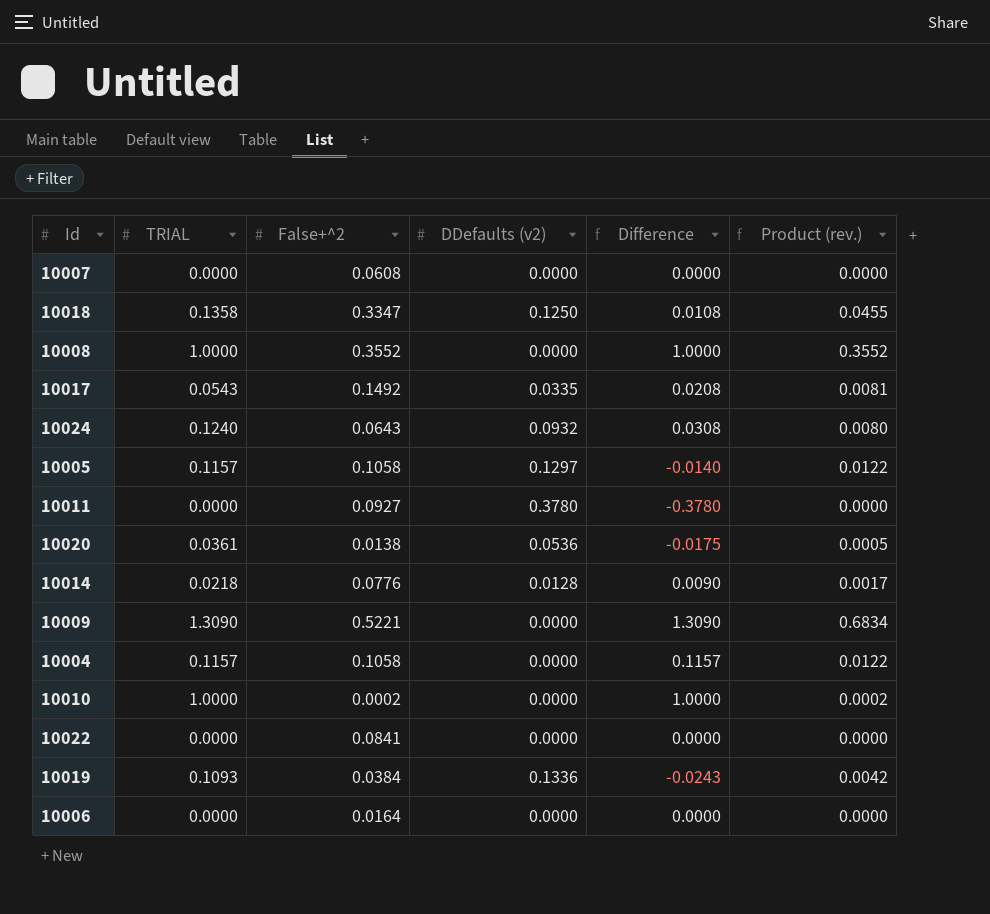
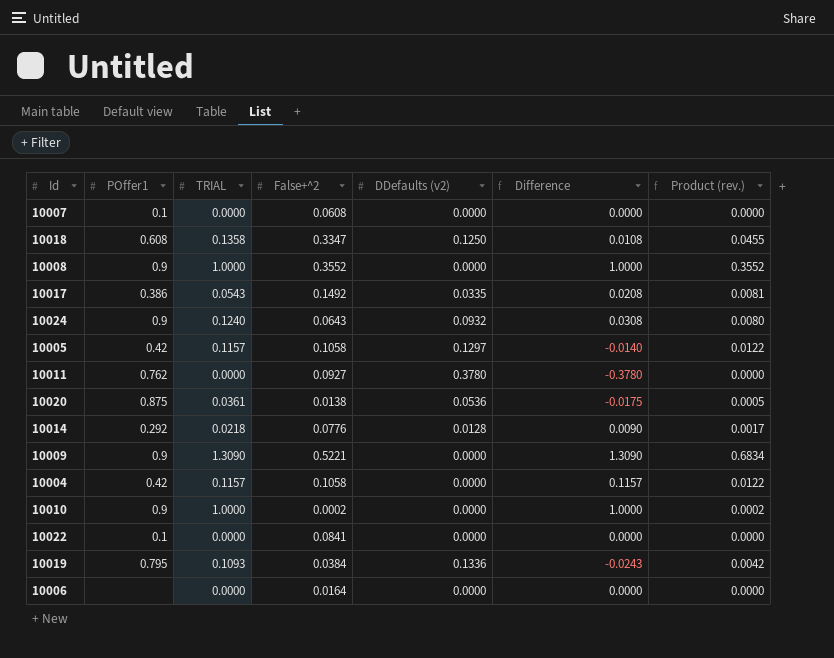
column POffer1 | position: none -> 2

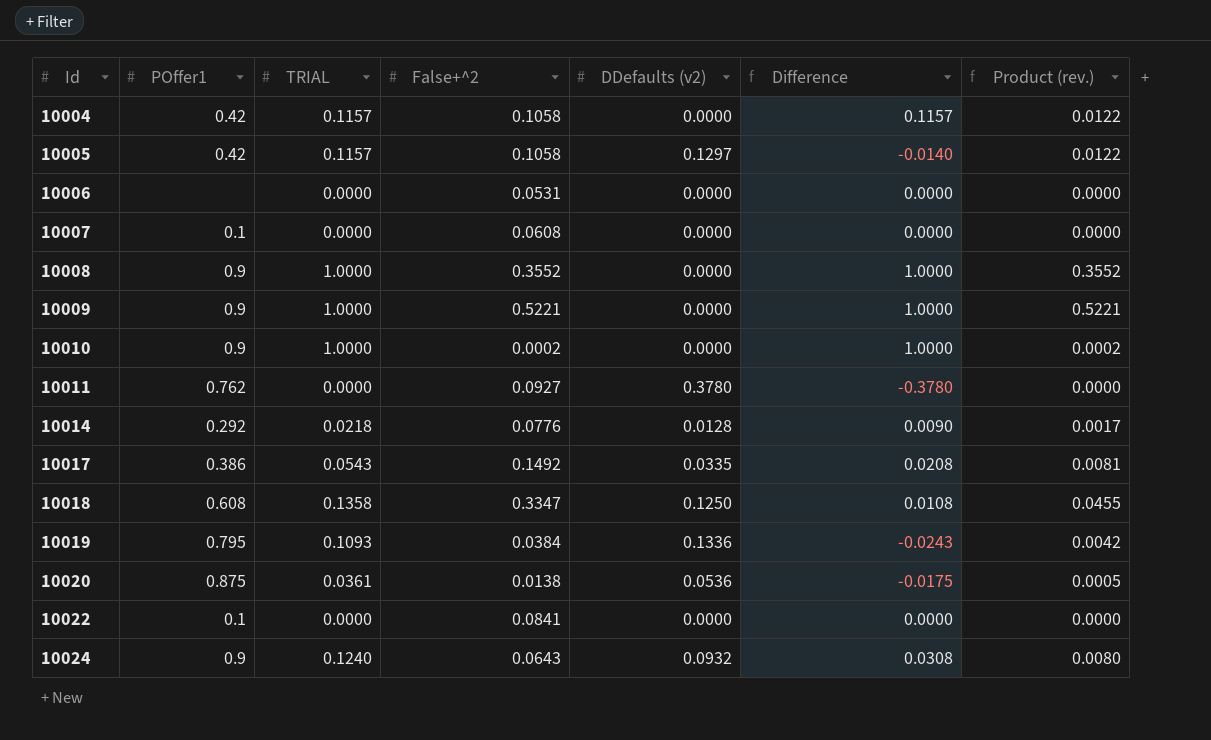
row order: none -> Id ascending
10006 | False+^2: 0.0164 -> 0.0531
10009 | TRIAL: 1.3090 -> 1.0000
10009 | Difference: 1.3090 -> 1.0000
10009 | Product (rev.): 0.6834 -> 0.5221

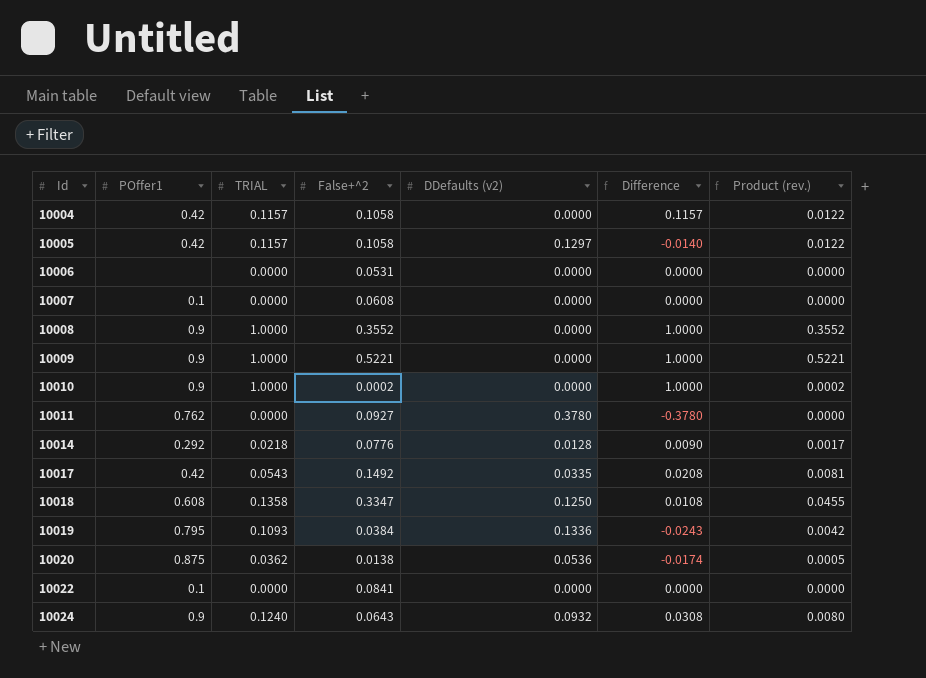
10017 | POffer1: 0.386 -> 0.42
10020 | TRIAL: 0.0361 -> 0.0362
10020 | Difference: -0.0175 -> -0.0174

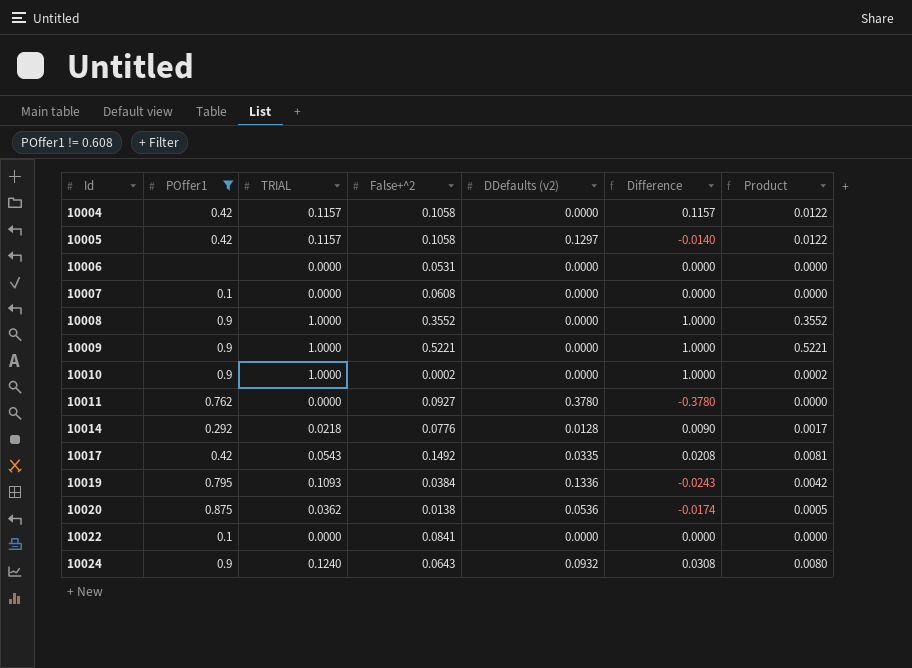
filter: none -> POffer1 != 0.608
column name: Product (rev.) -> Product

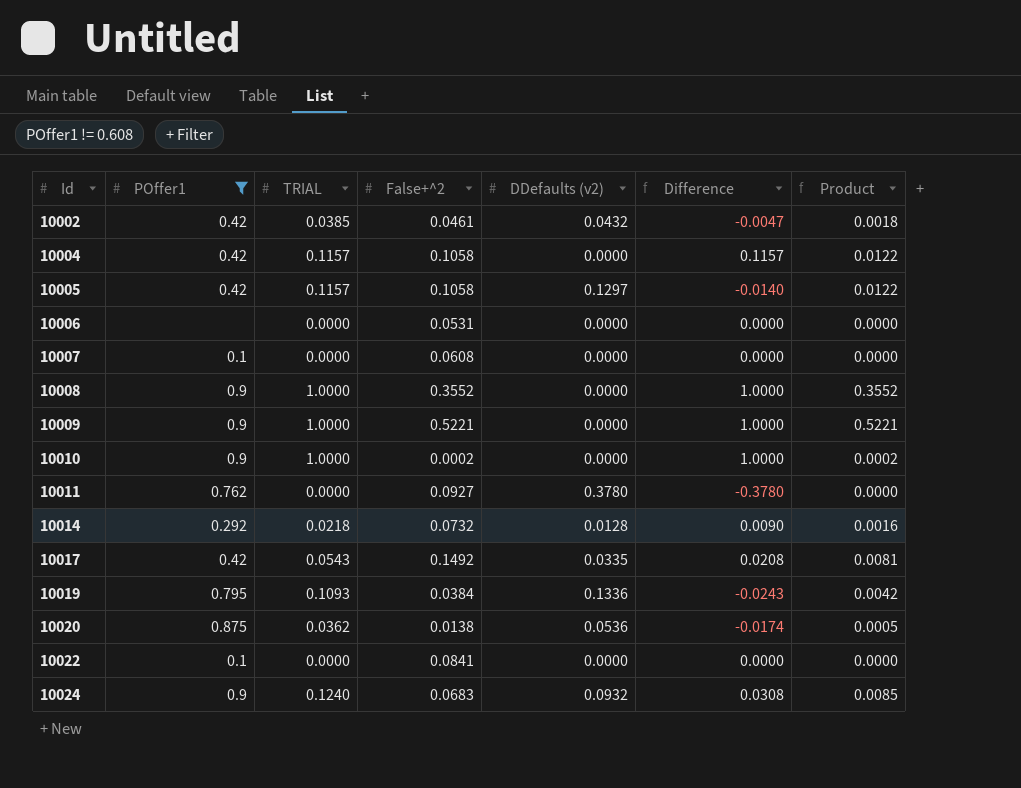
row 10002: none -> 0.42 | 0.0385 | 0.0461 | 0.0432 | -0.0047 | 0.0018
10014 | False+^2: 0.0776 -> 0.0732
10014 | Product: 0.0017 -> 0.0016
10024 | False+^2: 0.0643 -> 0.0683
10024 | Product: 0.0080 -> 0.0085

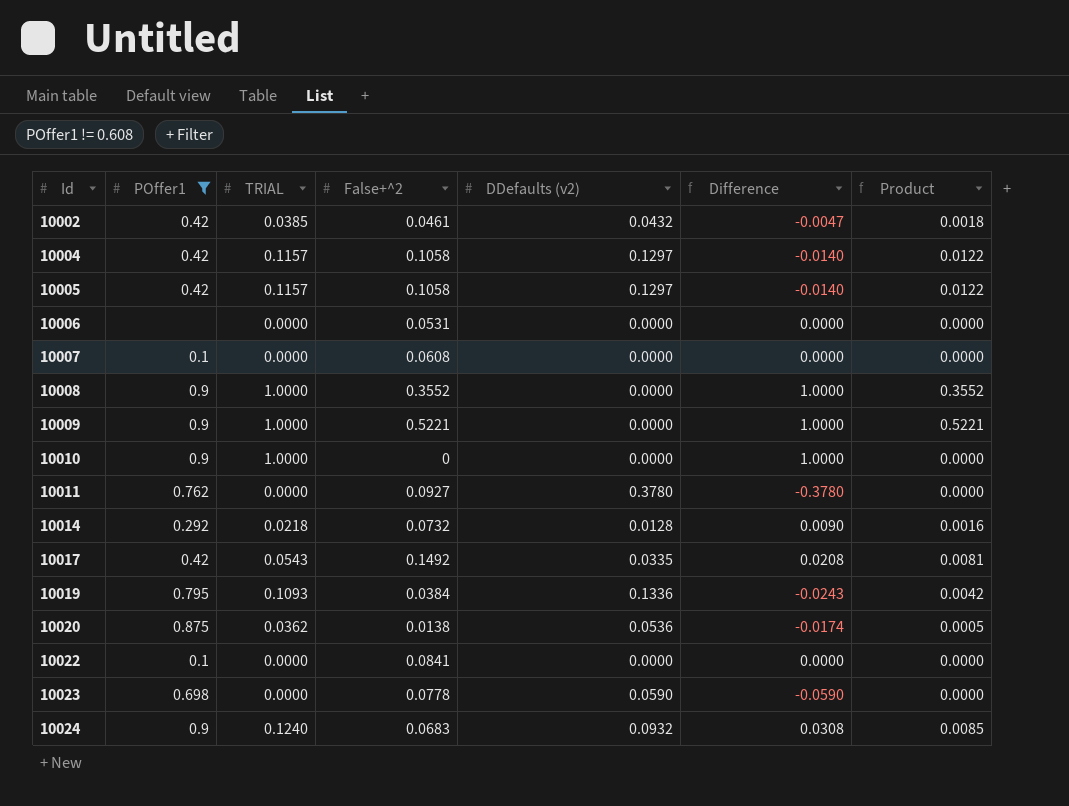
10004 | DDefaults (v2): 0.0000 -> 0.1297
10004 | Difference: 0.1157 -> -0.0140
10010 | False+^2: 0.0002 -> 0
10010 | Product: 0.0002 -> 0.0000
row 10023: none -> 0.698 | 0.0000 | 0.0778 | 0.0590 | -0.0590 | 0.0000

